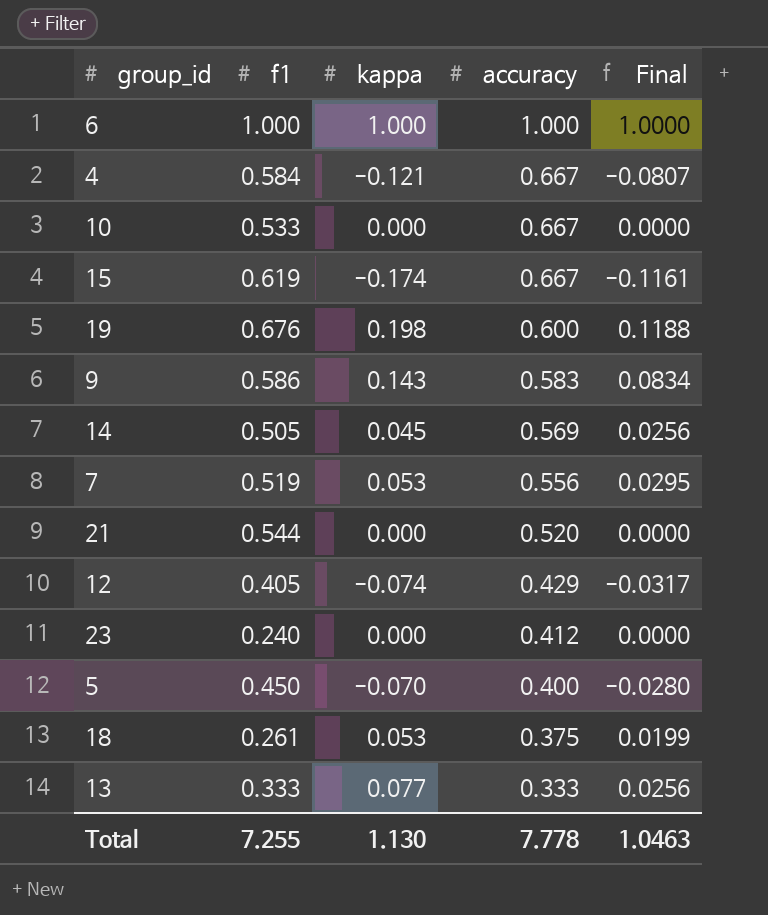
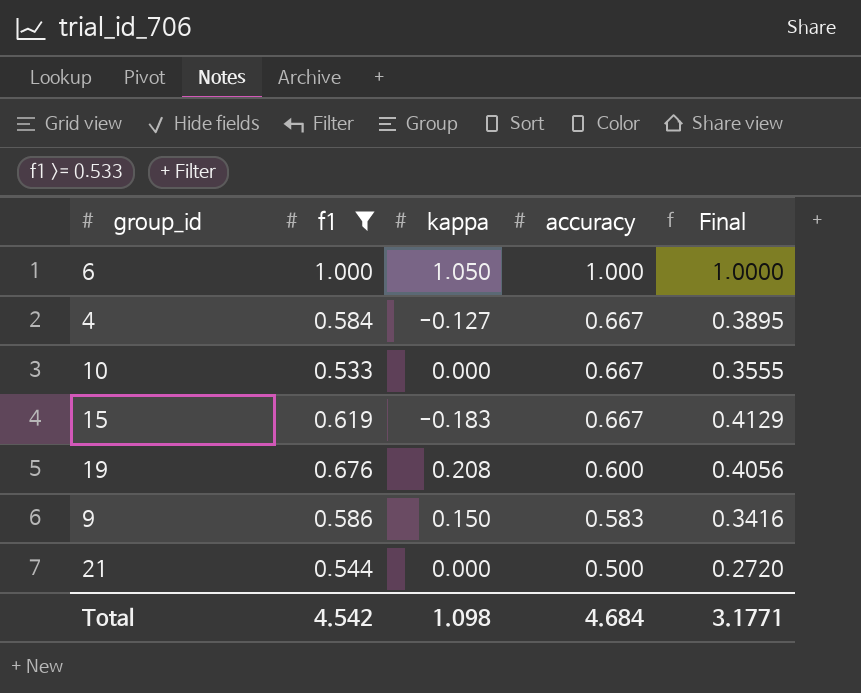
filter: none -> f1 >= 0.533
column Final | formula: [kappa] * [accuracy] -> [f1] * [accuracy]
6 | kappa: 1.000 -> 1.050
4 | kappa: -0.121 -> -0.127
15 | kappa: -0.174 -> -0.183
19 | kappa: 0.198 -> 0.208
9 | kappa: 0.143 -> 0.150
21 | accuracy: 0.520 -> 0.500
Total | f1: 7.255 -> 4.542
Total | kappa: 1.130 -> 1.098
Total | accuracy: 7.778 -> 4.684
Total | Final: 1.0463 -> 3.1771

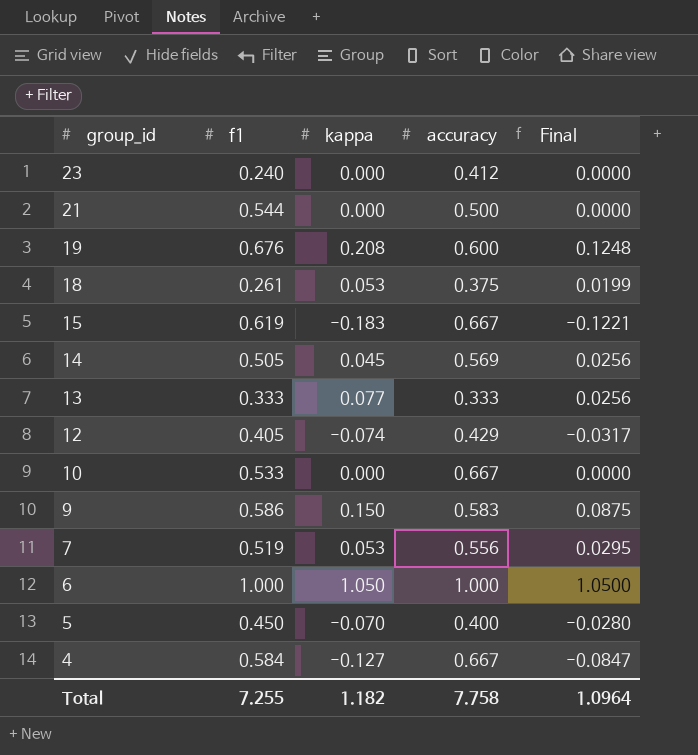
filter: f1 >= 0.533 -> none
row order: accuracy descending -> group_id descending
column Final | formula: [f1] * [accuracy] -> [kappa] * [accuracy]
Total | f1: 4.542 -> 7.255
Total | kappa: 1.098 -> 1.182
Total | accuracy: 4.684 -> 7.758
Total | Final: 3.1771 -> 1.0964

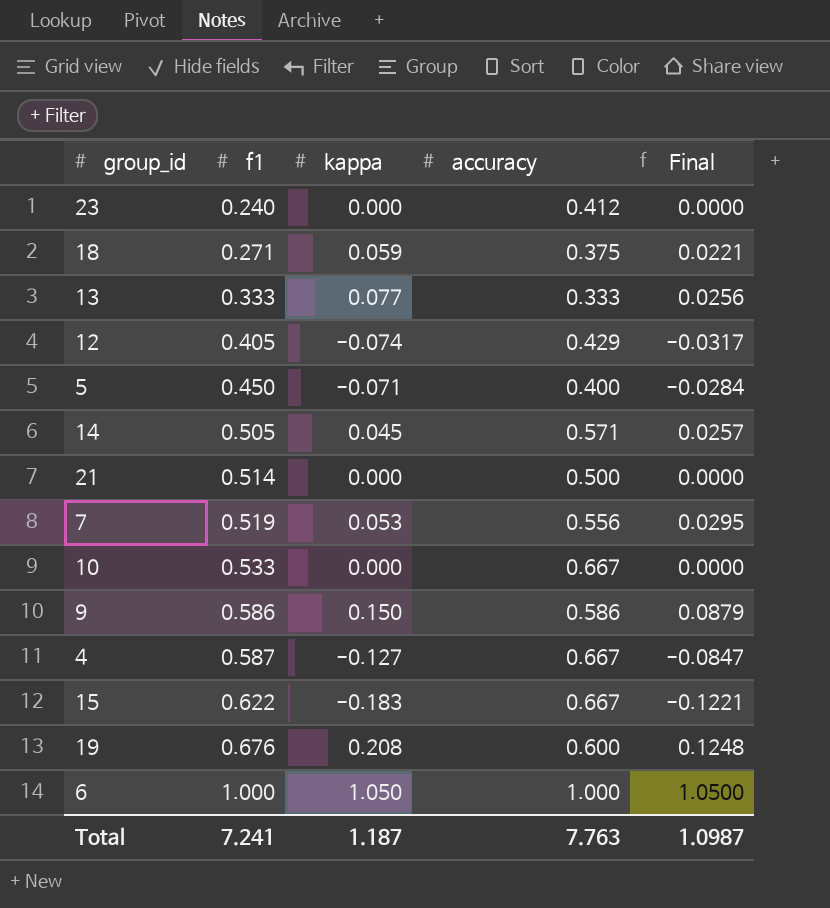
row order: group_id descending -> f1 ascending
18 | f1: 0.261 -> 0.271
18 | kappa: 0.053 -> 0.059
18 | Final: 0.0199 -> 0.0221
5 | kappa: -0.070 -> -0.071
5 | Final: -0.0280 -> -0.0284
14 | accuracy: 0.569 -> 0.571
14 | Final: 0.0256 -> 0.0257
21 | f1: 0.544 -> 0.514
9 | accuracy: 0.583 -> 0.586
9 | Final: 0.0875 -> 0.0879
4 | f1: 0.584 -> 0.587
15 | f1: 0.619 -> 0.622
Total | f1: 7.255 -> 7.241
Total | kappa: 1.182 -> 1.187
Total | accuracy: 7.758 -> 7.763
Total | Final: 1.0964 -> 1.0987

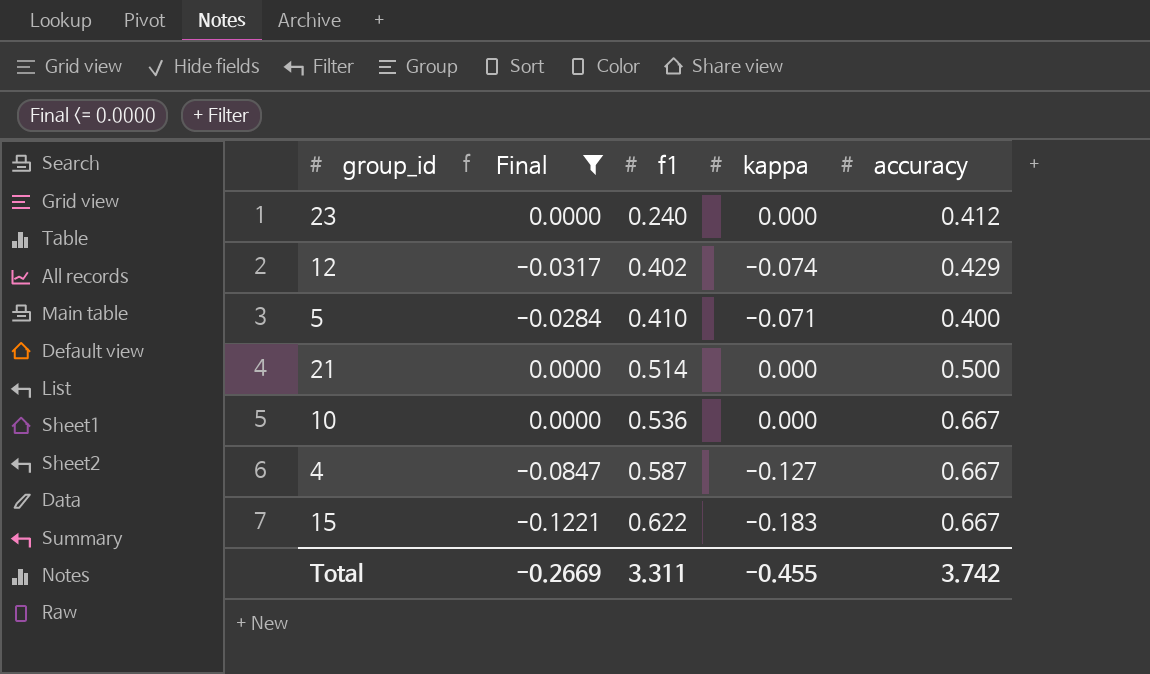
filter: none -> Final <= 0.0000
column Final | position: 5 -> 2
12 | f1: 0.405 -> 0.402
5 | f1: 0.450 -> 0.410
10 | f1: 0.533 -> 0.536
Total | Final: 1.0987 -> -0.2669
Total | f1: 7.241 -> 3.311
Total | kappa: 1.187 -> -0.455
Total | accuracy: 7.763 -> 3.742

